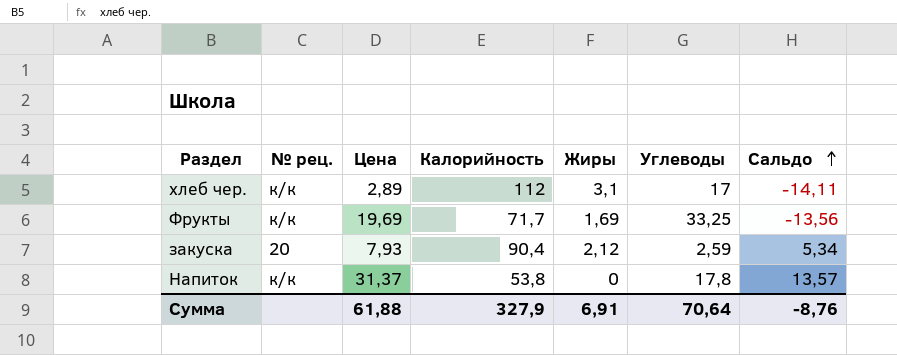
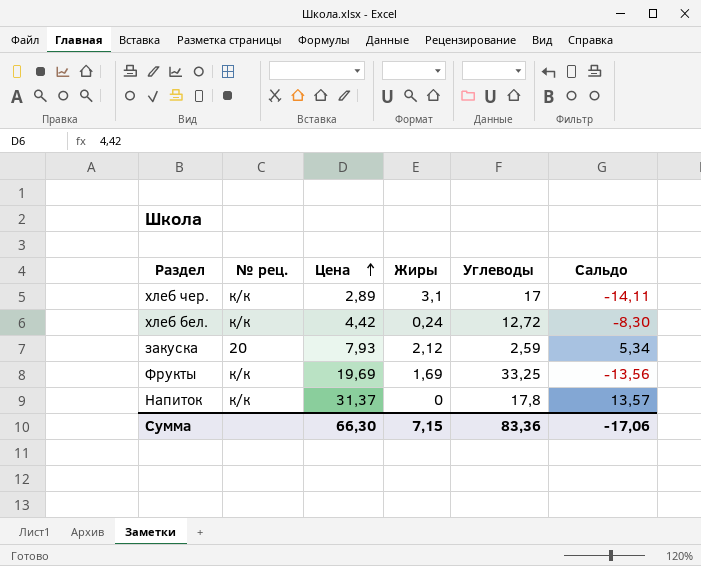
row order: Сальдо ascending -> Цена ascending
column Калорийность | position: 4 -> none
row хлеб бел.: none -> к/к | 4,42 | 0,24 | 12,72 | -8,30
Сумма | Цена: 61,88 -> 66,30
Сумма | Жиры: 6,91 -> 7,15
Сумма | Углеводы: 70,64 -> 83,36
Сумма | Сальдо: -8,76 -> -17,06

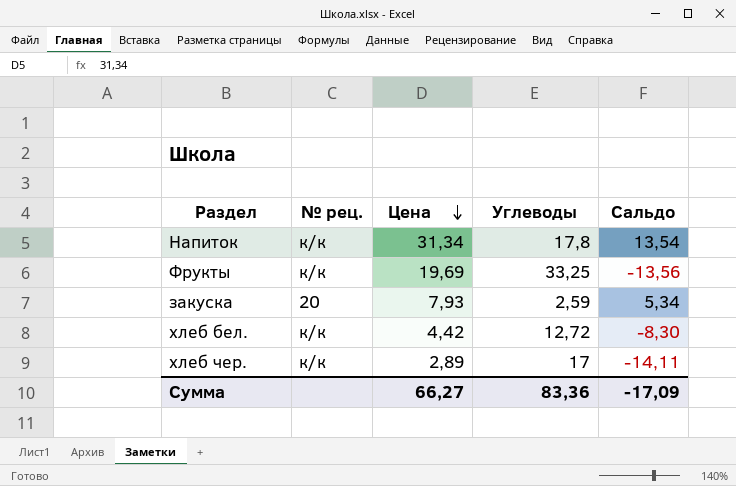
row order: Цена ascending -> Цена descending
column Жиры | position: 4 -> none
Напиток | Цена: 31,37 -> 31,34
Напиток | Сальдо: 13,57 -> 13,54
Сумма | Цена: 66,30 -> 66,27
Сумма | Сальдо: -17,06 -> -17,09

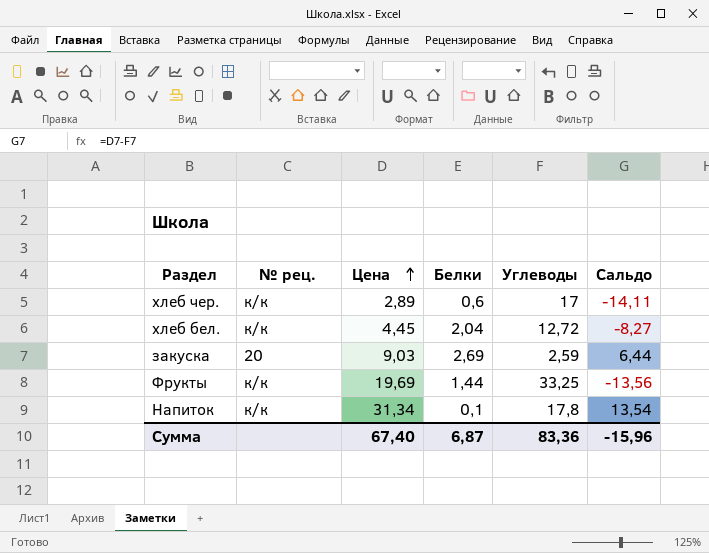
row order: Цена descending -> Цена ascending
column Белки | position: none -> 4
хлеб бел. | Цена: 4,42 -> 4,45
хлеб бел. | Сальдо: -8,30 -> -8,27
закуска | Цена: 7,93 -> 9,03
закуска | Сальдо: 5,34 -> 6,44
Сумма | Цена: 66,27 -> 67,40
Сумма | Сальдо: -17,09 -> -15,96

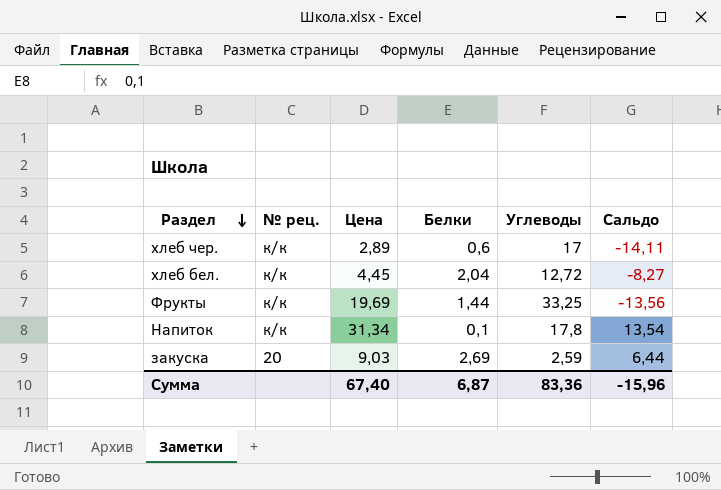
row order: Цена ascending -> Раздел descending

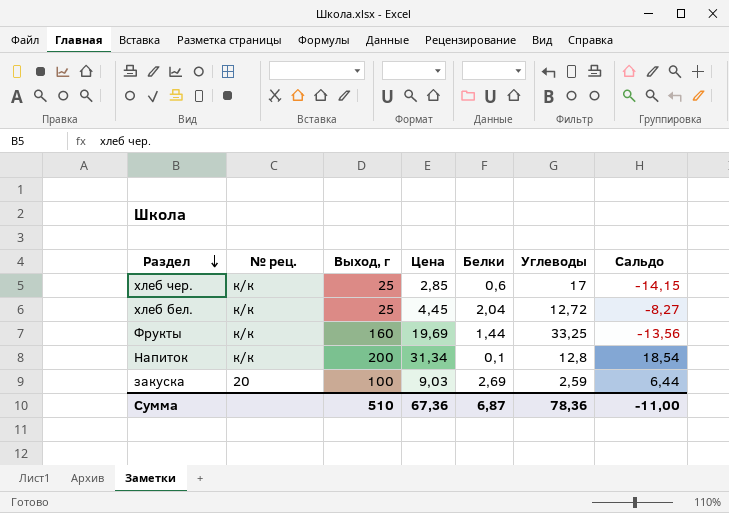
column Выход, г | position: none -> 3
хлеб чер. | Цена: 2,89 -> 2,85
хлеб чер. | Сальдо: -14,11 -> -14,15
Напиток | Углеводы: 17,8 -> 12,8
Напиток | Сальдо: 13,54 -> 18,54
Сумма | Цена: 67,40 -> 67,36
Сумма | Углеводы: 83,36 -> 78,36
Сумма | Сальдо: -15,96 -> -11,00

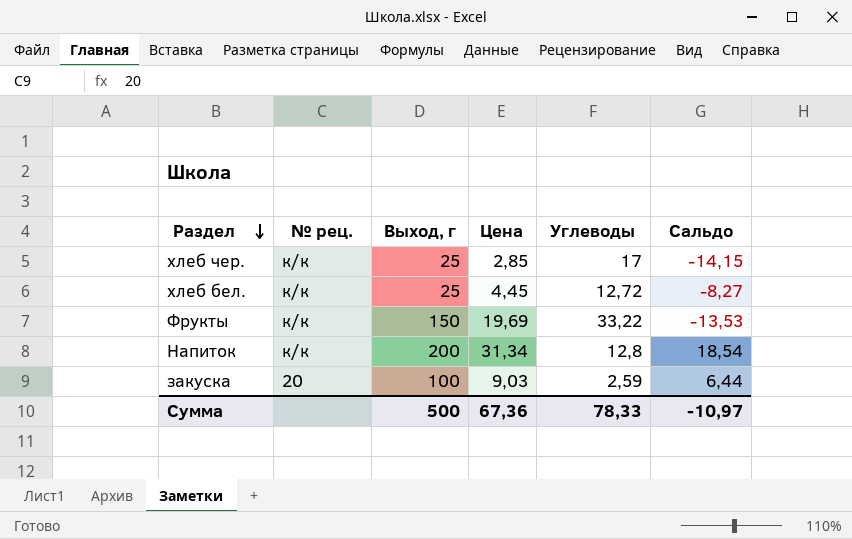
column Белки | position: 5 -> none
Фрукты | Выход, г: 160 -> 150
Фрукты | Углеводы: 33,25 -> 33,22
Фрукты | Сальдо: -13,56 -> -13,53
Сумма | Выход, г: 510 -> 500
Сумма | Углеводы: 78,36 -> 78,33
Сумма | Сальдо: -11,00 -> -10,97

